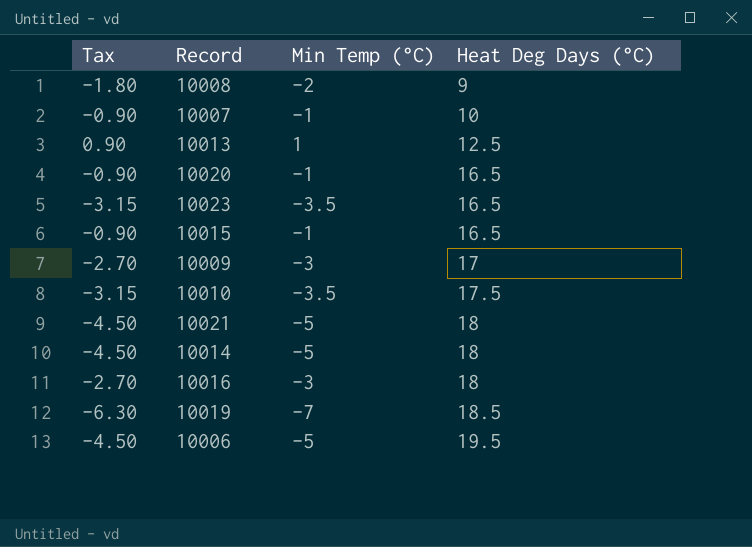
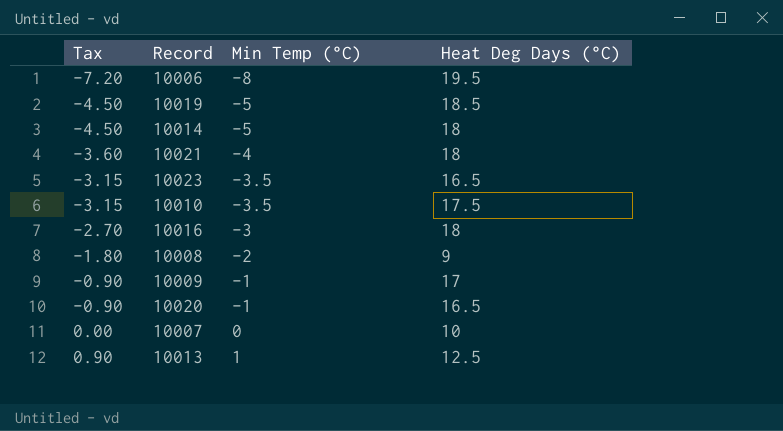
row order: Heat Deg Days (°C) ascending -> Tax ascending
row 10015: -0.90 | -1 | 16.5 -> none
10006 | Tax: -4.50 -> -7.20
10006 | Min Temp (°C): -5 -> -8
10019 | Tax: -6.30 -> -4.50
10019 | Min Temp (°C): -7 -> -5
10021 | Tax: -4.50 -> -3.60
10021 | Min Temp (°C): -5 -> -4
10009 | Tax: -2.70 -> -0.90
10009 | Min Temp (°C): -3 -> -1
10007 | Tax: -0.90 -> 0.00
10007 | Min Temp (°C): -1 -> 0

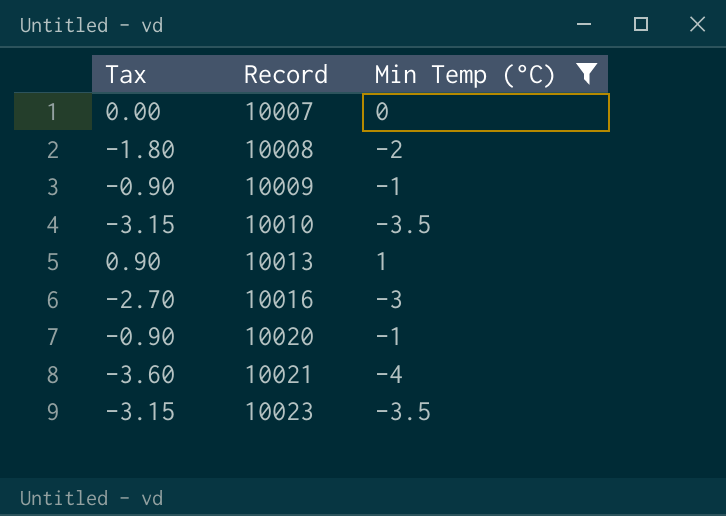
filter: none -> Min Temp (°C) >= -4
row order: Tax ascending -> Record ascending
column Heat Deg Days (°C) | position: 4 -> none

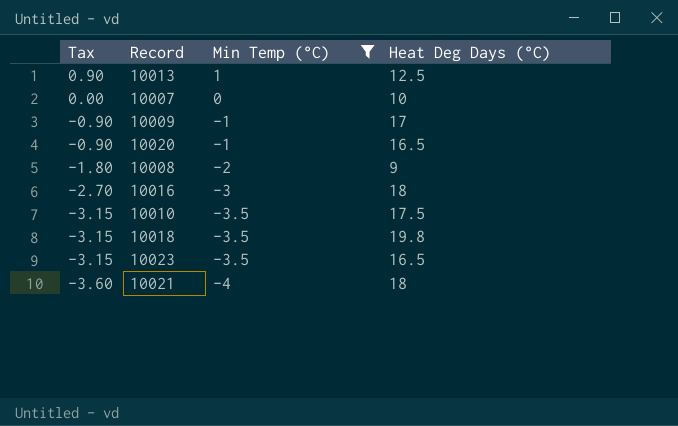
row order: Record ascending -> Tax descending
column Heat Deg Days (°C) | position: none -> 4
row 10018: none -> -3.15 | -3.5 | 19.8

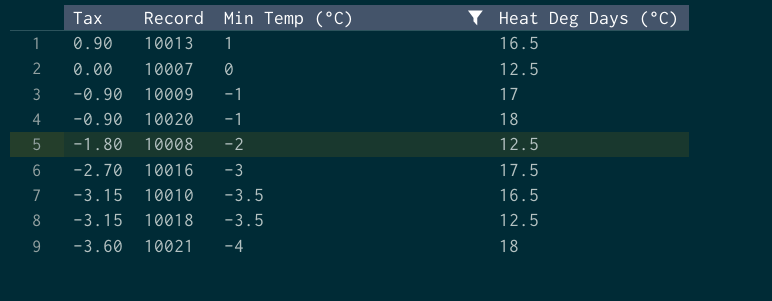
row 10023: -3.15 | -3.5 | 16.5 -> none
10013 | Heat Deg Days (°C): 12.5 -> 16.5
10007 | Heat Deg Days (°C): 10 -> 12.5
10020 | Heat Deg Days (°C): 16.5 -> 18
10008 | Heat Deg Days (°C): 9 -> 12.5
10016 | Heat Deg Days (°C): 18 -> 17.5
10010 | Heat Deg Days (°C): 17.5 -> 16.5
10018 | Heat Deg Days (°C): 19.8 -> 12.5

